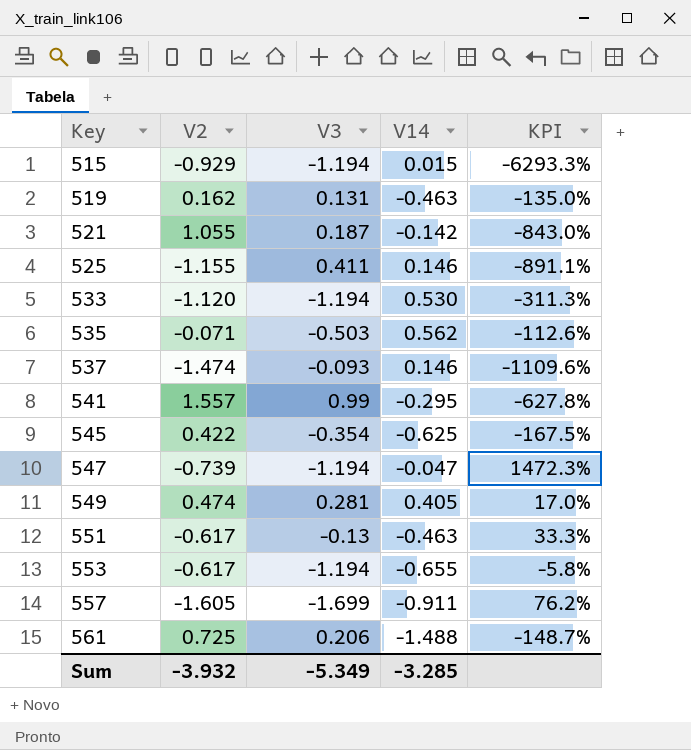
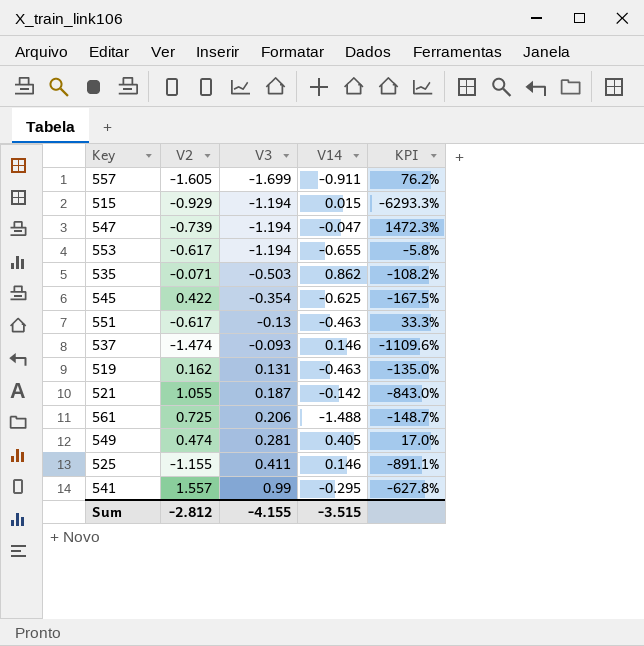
row order: Key ascending -> V3 ascending
row 533: -1.120 | -1.194 | 0.530 | -311.3% -> none
535 | V14: 0.562 -> 0.862
535 | KPI: -112.6% -> -108.2%
Sum | V2: -3.932 -> -2.812
Sum | V3: -5.349 -> -4.155
Sum | V14: -3.285 -> -3.515

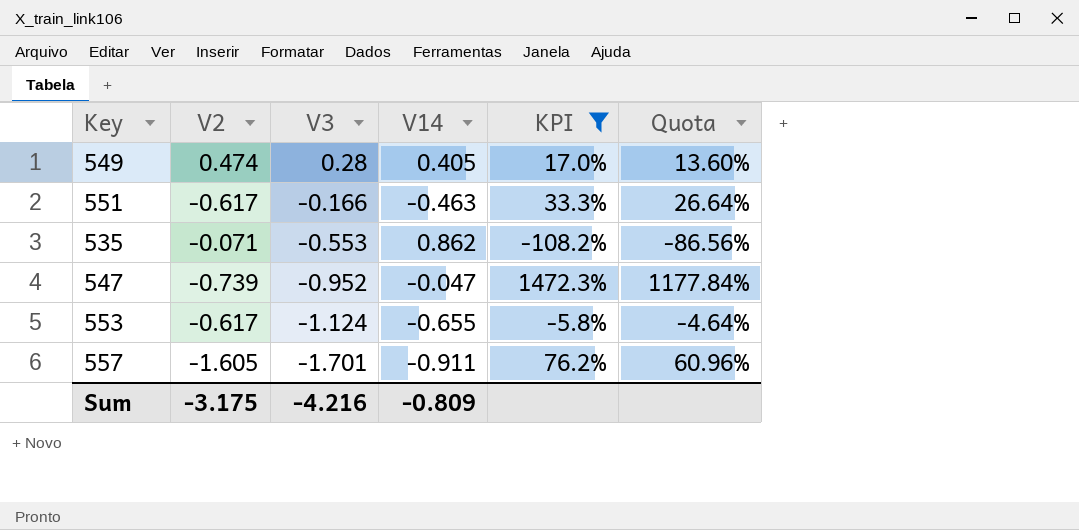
filter: none -> KPI >= -108.2%
row order: V3 ascending -> V3 descending
column Quota | formula: none -> [KPI] * 0.8
549 | V3: 0.281 -> 0.28
551 | V3: -0.13 -> -0.166
535 | V3: -0.503 -> -0.553
547 | V3: -1.194 -> -0.952
553 | V3: -1.194 -> -1.124
557 | V3: -1.699 -> -1.701
Sum | V2: -2.812 -> -3.175
Sum | V3: -4.155 -> -4.216
Sum | V14: -3.515 -> -0.809

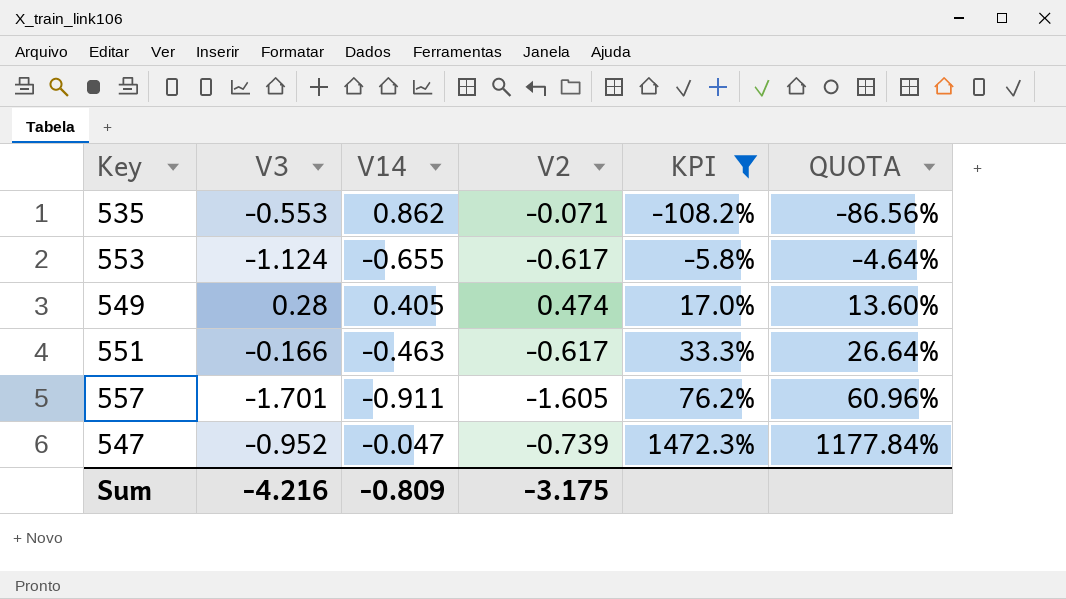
row order: V3 descending -> KPI ascending
column V2 | position: 2 -> 4
column name: Quota -> QUOTA

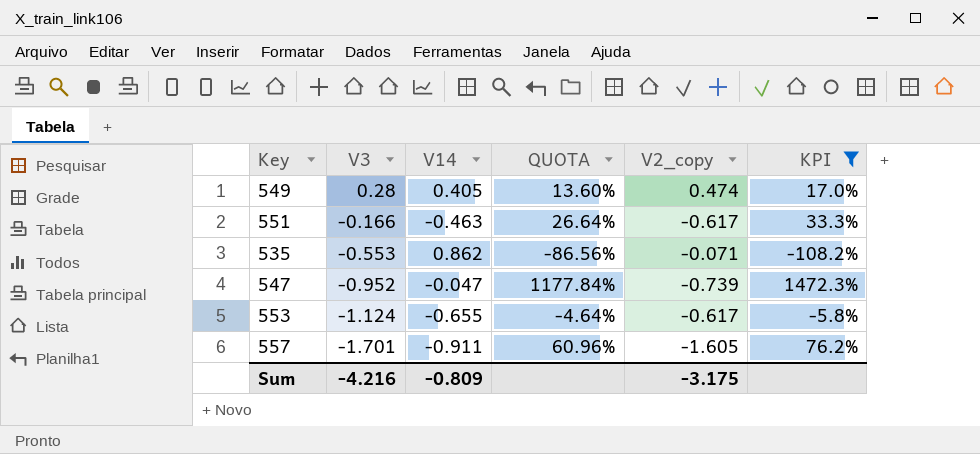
row order: KPI ascending -> V3 descending
column QUOTA | position: 6 -> 4
column name: V2 -> V2_copy

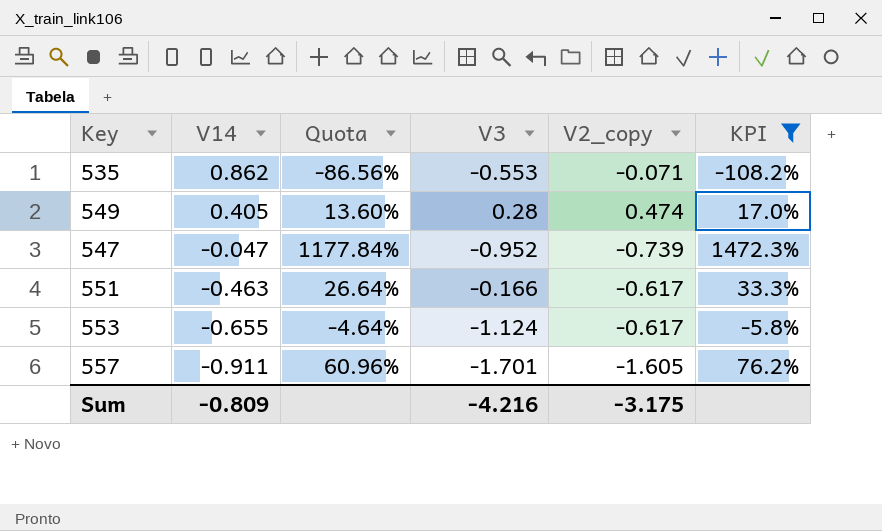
row order: V3 descending -> V14 descending
column name: QUOTA -> Quota
column V3 | position: 2 -> 4

